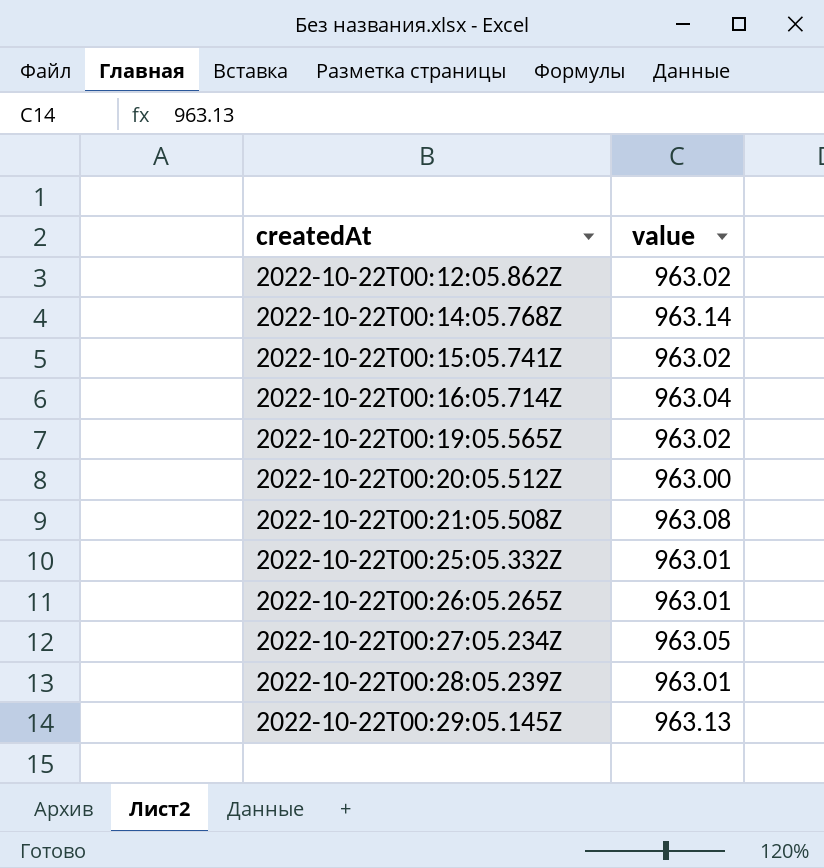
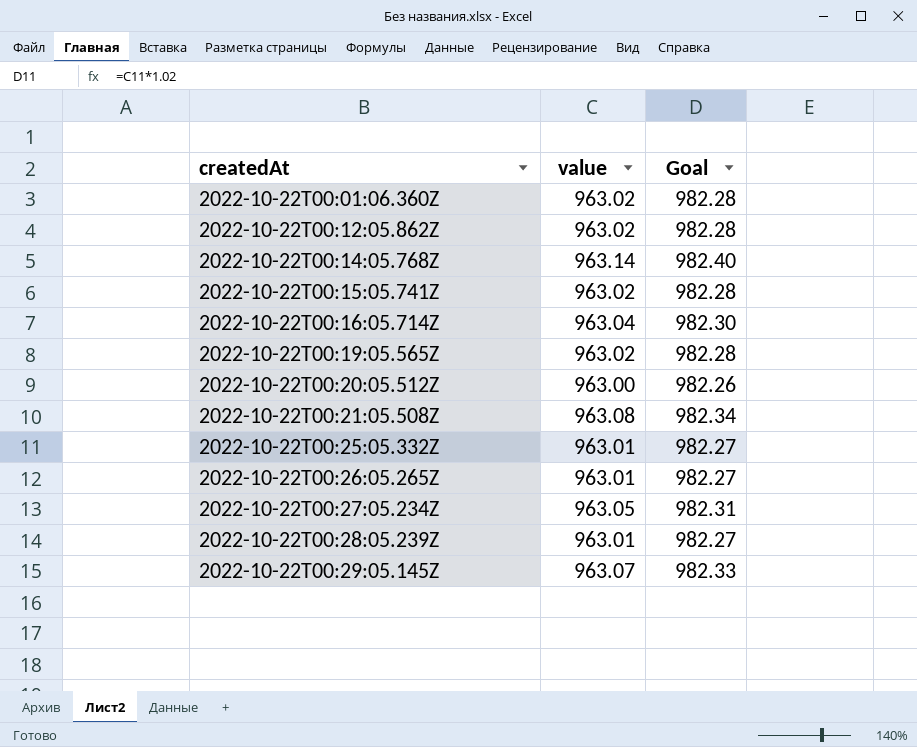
column Goal | formula: none -> [value] * 1.02
row 2022-10-22T00:01:06.360Z: none -> 963.02 | 982.28
2022-10-22T00:29:05.145Z | value: 963.13 -> 963.07

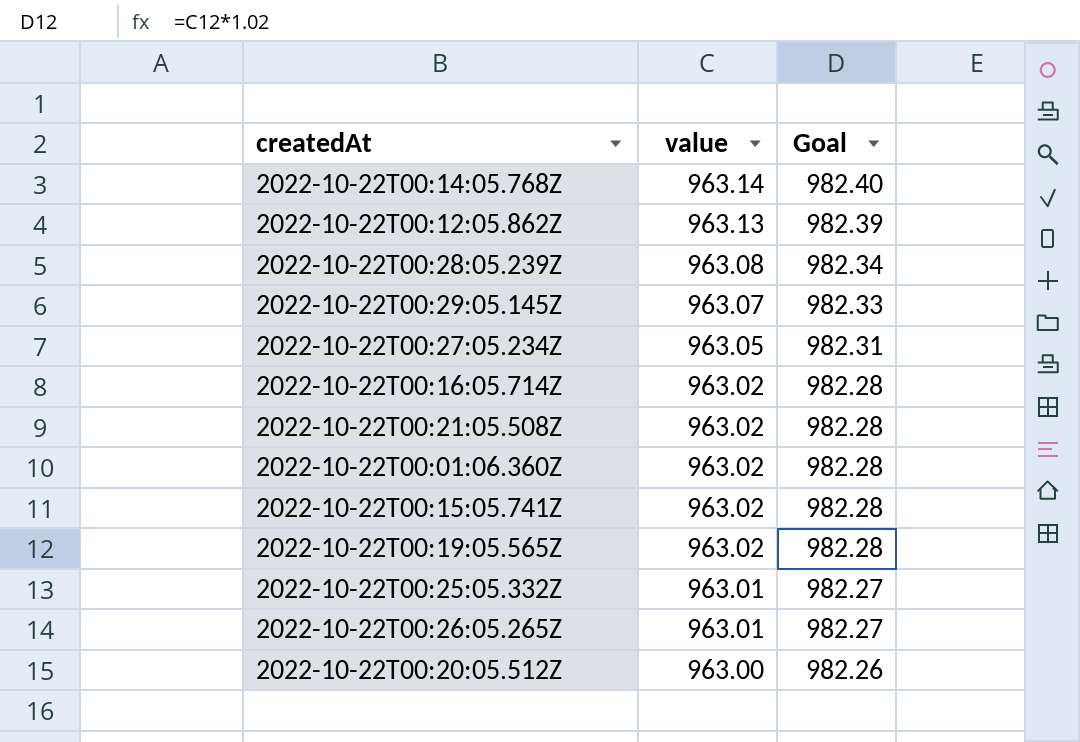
row order: createdAt ascending -> value descending
2022-10-22T00:12:05.862Z | value: 963.02 -> 963.13
2022-10-22T00:12:05.862Z | Goal: 982.28 -> 982.39
2022-10-22T00:28:05.239Z | value: 963.01 -> 963.08
2022-10-22T00:28:05.239Z | Goal: 982.27 -> 982.34
2022-10-22T00:16:05.714Z | value: 963.04 -> 963.02
2022-10-22T00:16:05.714Z | Goal: 982.30 -> 982.28
2022-10-22T00:21:05.508Z | value: 963.08 -> 963.02
2022-10-22T00:21:05.508Z | Goal: 982.34 -> 982.28

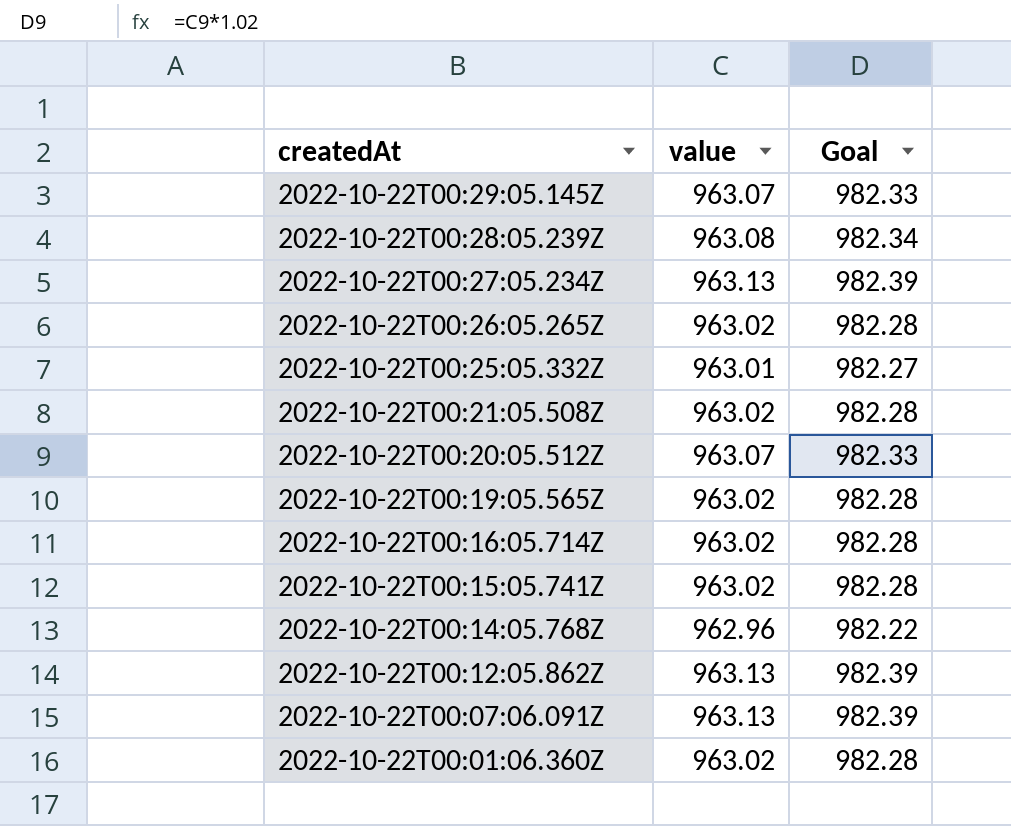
row order: value descending -> createdAt descending
2022-10-22T00:27:05.234Z | value: 963.05 -> 963.13
2022-10-22T00:27:05.234Z | Goal: 982.31 -> 982.39
2022-10-22T00:26:05.265Z | value: 963.01 -> 963.02
2022-10-22T00:26:05.265Z | Goal: 982.27 -> 982.28
2022-10-22T00:20:05.512Z | value: 963.00 -> 963.07
2022-10-22T00:20:05.512Z | Goal: 982.26 -> 982.33
2022-10-22T00:14:05.768Z | value: 963.14 -> 962.96
2022-10-22T00:14:05.768Z | Goal: 982.40 -> 982.22
row 2022-10-22T00:07:06.091Z: none -> 963.13 | 982.39

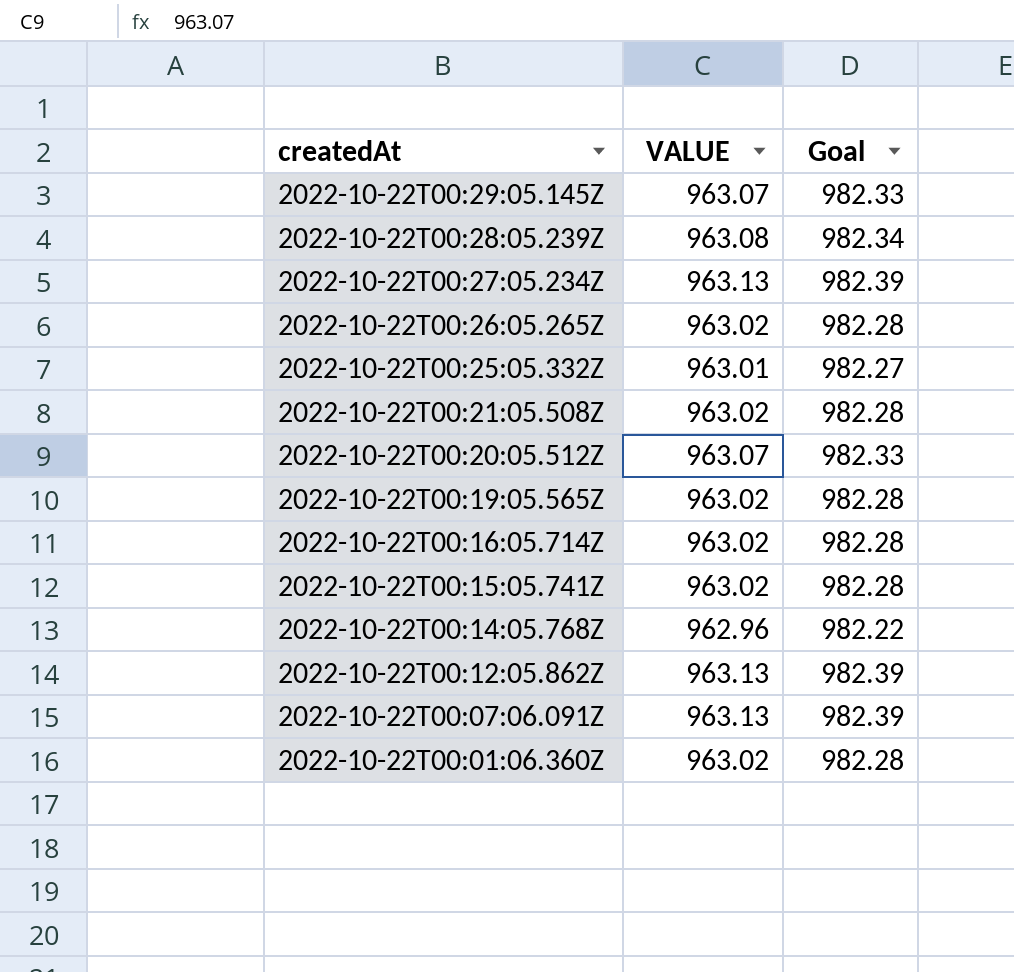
column name: value -> VALUE

